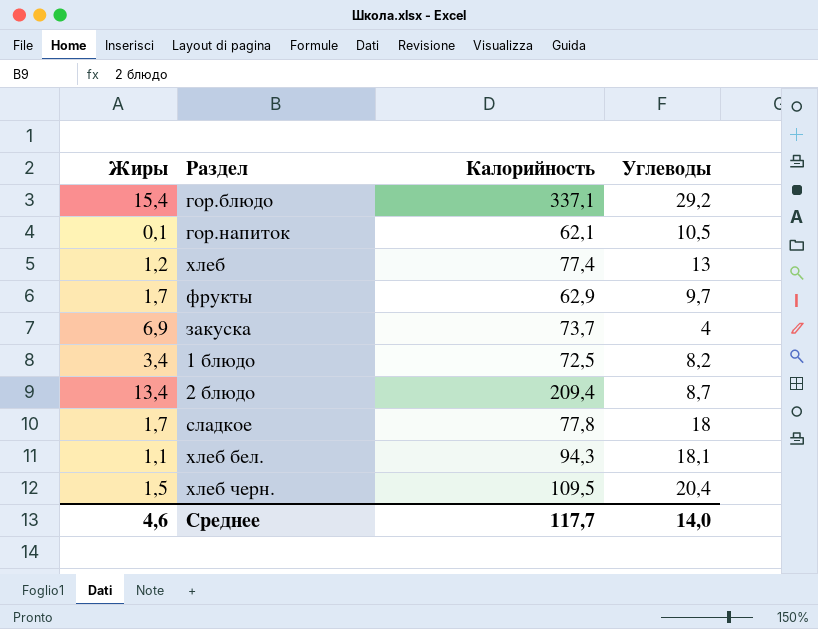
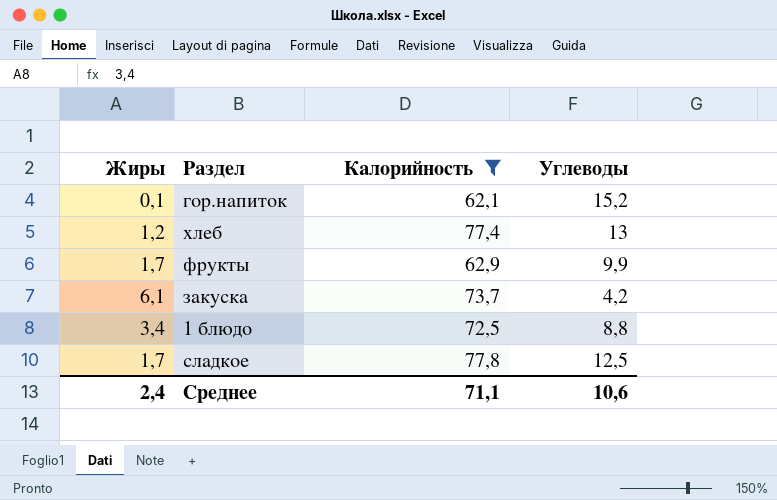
filter: none -> Калорийность <= 77,8
гор.напиток | Углеводы: 10,5 -> 15,2
фрукты | Углеводы: 9,7 -> 9,9
закуска | Жиры: 6,9 -> 6,1
закуска | Углеводы: 4 -> 4,2
1 блюдо | Углеводы: 8,2 -> 8,8
сладкое | Углеводы: 18 -> 12,5
Среднее | Жиры: 4,6 -> 2,4
Среднее | Калорийность: 117,7 -> 71,1
Среднее | Углеводы: 14,0 -> 10,6

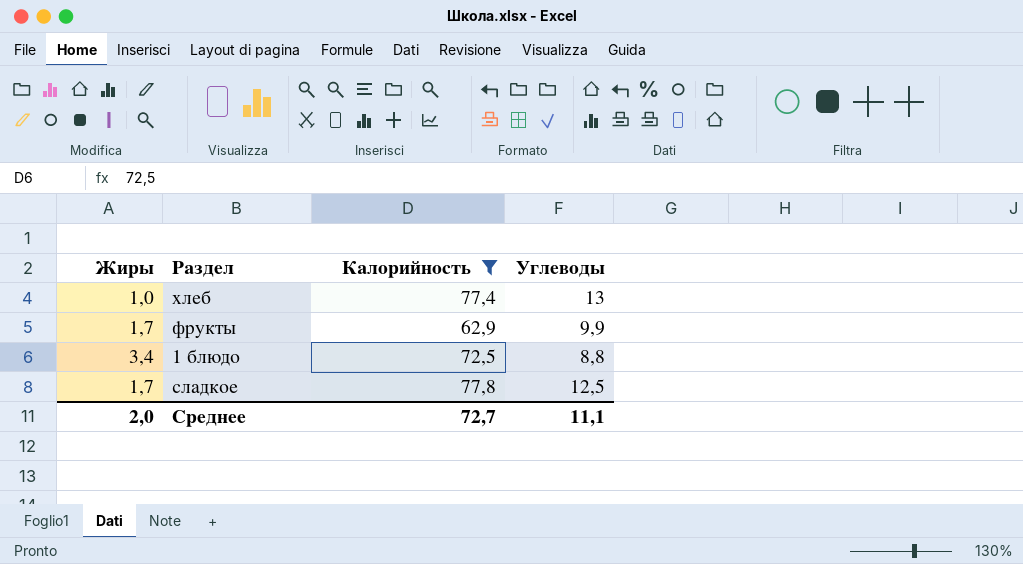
row гор.напиток: 0,1 | 62,1 | 15,2 -> none
row закуска: 6,1 | 73,7 | 4,2 -> none
хлеб | Жиры: 1,2 -> 1,0
Среднее | Жиры: 2,4 -> 2,0
Среднее | Калорийность: 71,1 -> 72,7
Среднее | Углеводы: 10,6 -> 11,1

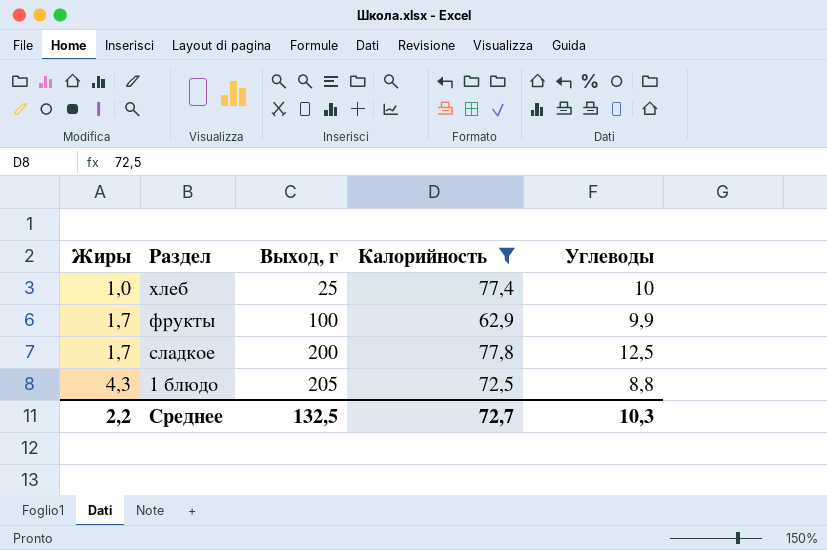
row order: none -> Жиры ascending
column Выход, г | position: none -> 3
хлеб | Углеводы: 13 -> 10
1 блюдо | Жиры: 3,4 -> 4,3
Среднее | Жиры: 2,0 -> 2,2
Среднее | Углеводы: 11,1 -> 10,3

